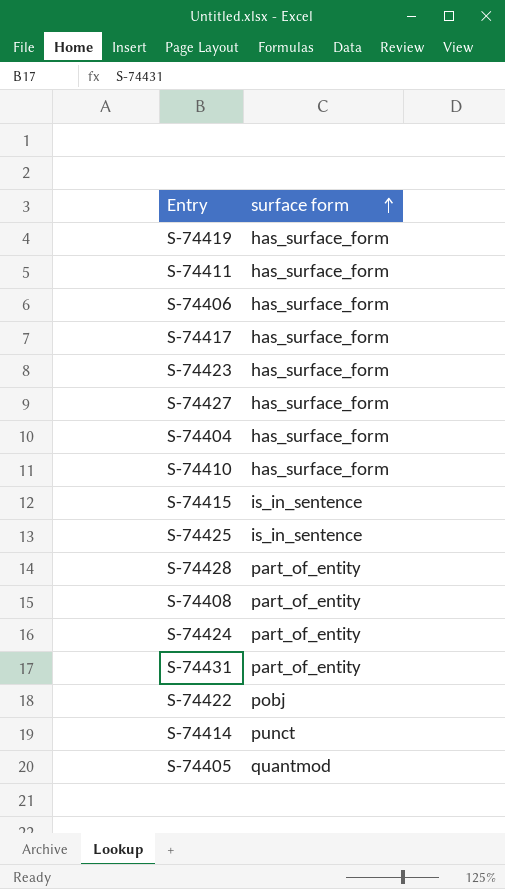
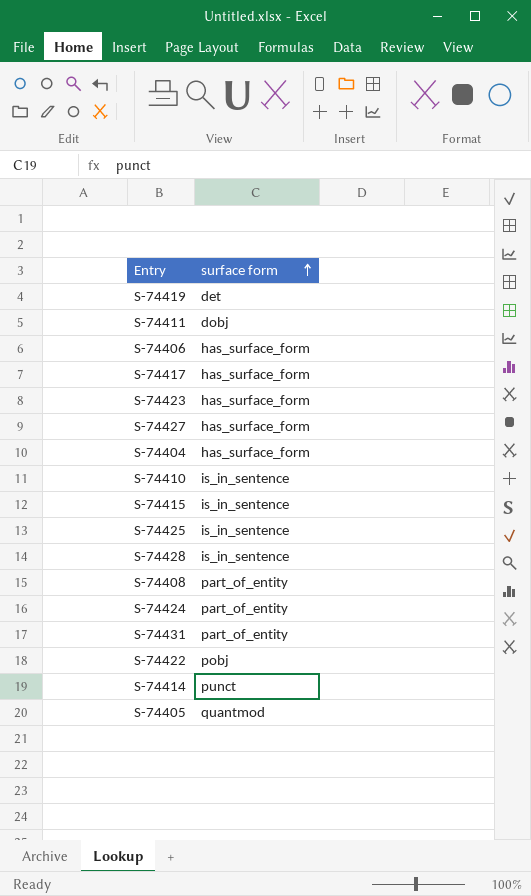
S-74419 | surface form: has_surface_form -> det
S-74411 | surface form: has_surface_form -> dobj
S-74410 | surface form: has_surface_form -> is_in_sentence
S-74428 | surface form: part_of_entity -> is_in_sentence

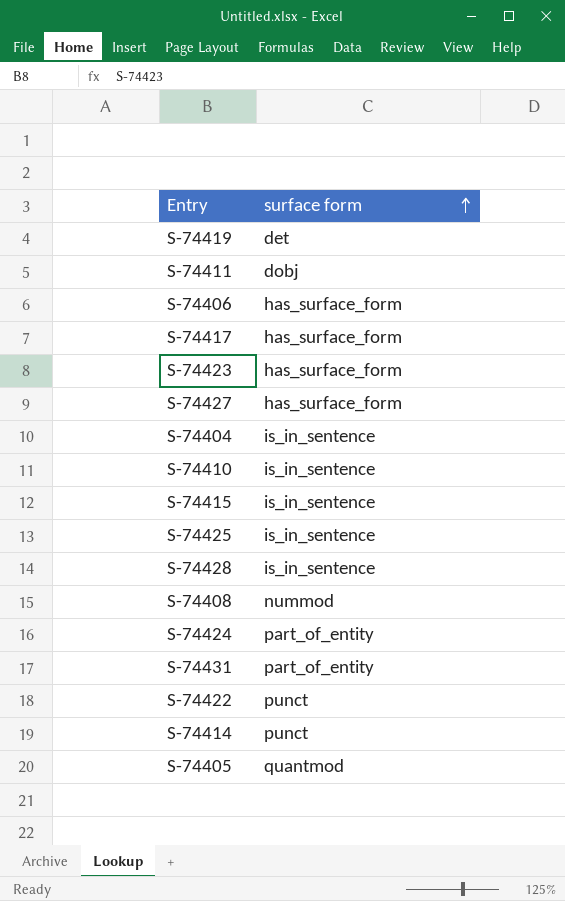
S-74404 | surface form: has_surface_form -> is_in_sentence
S-74408 | surface form: part_of_entity -> nummod
S-74422 | surface form: pobj -> punct

